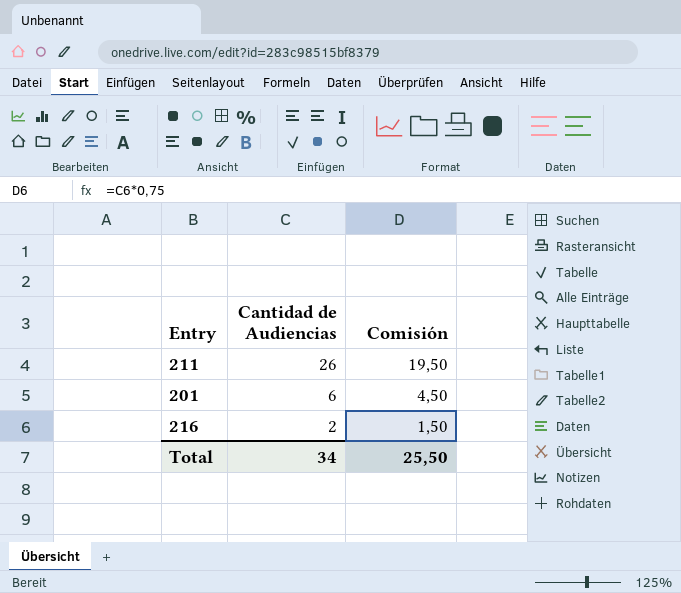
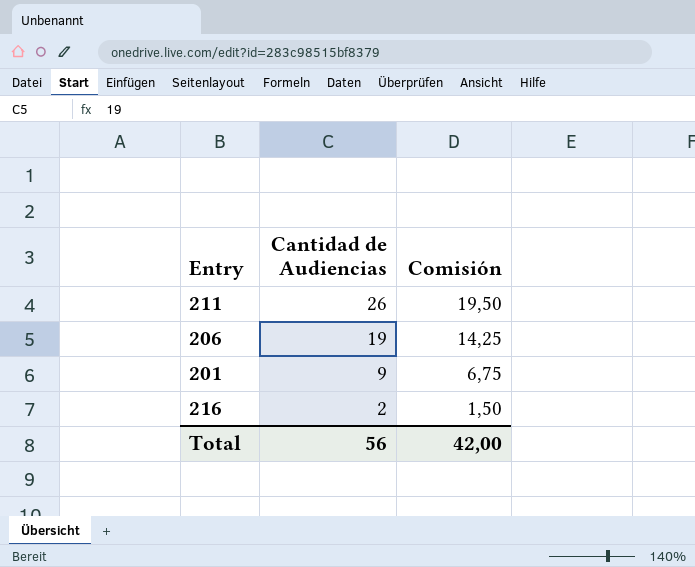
row 206: none -> 19 | 14,25
201 | Cantidad de Audiencias: 6 -> 9
201 | Comisión: 4,50 -> 6,75
Total | Cantidad de Audiencias: 34 -> 56
Total | Comisión: 25,50 -> 42,00

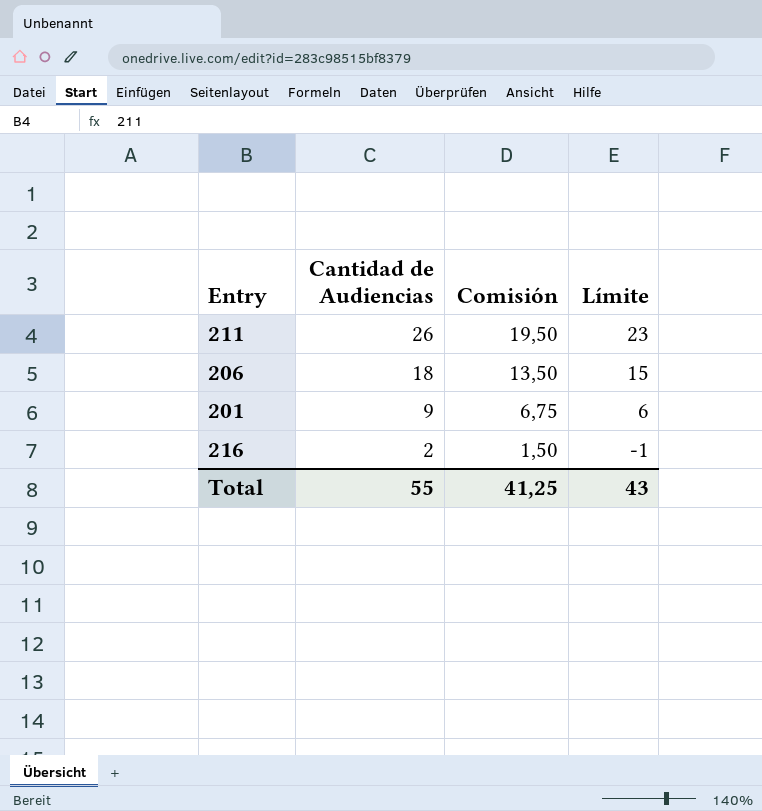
column Límite | formula: none -> [Cantidad de Audiencias] - 3
206 | Cantidad de Audiencias: 19 -> 18
206 | Comisión: 14,25 -> 13,50
Total | Cantidad de Audiencias: 56 -> 55
Total | Comisión: 42,00 -> 41,25

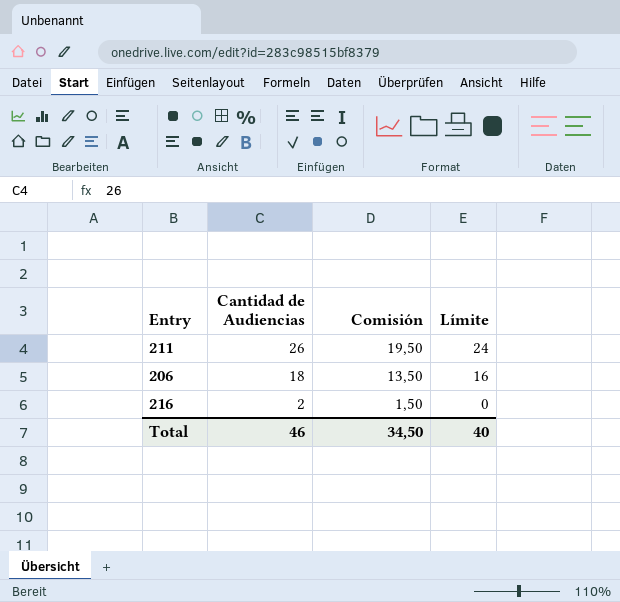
column Límite | formula: [Cantidad de Audiencias] - 3 -> [Cantidad de Audiencias] - 2
row 201: 9 | 6,75 | 6 -> none
Total | Cantidad de Audiencias: 55 -> 46
Total | Comisión: 41,25 -> 34,50
Total | Límite: 43 -> 40

